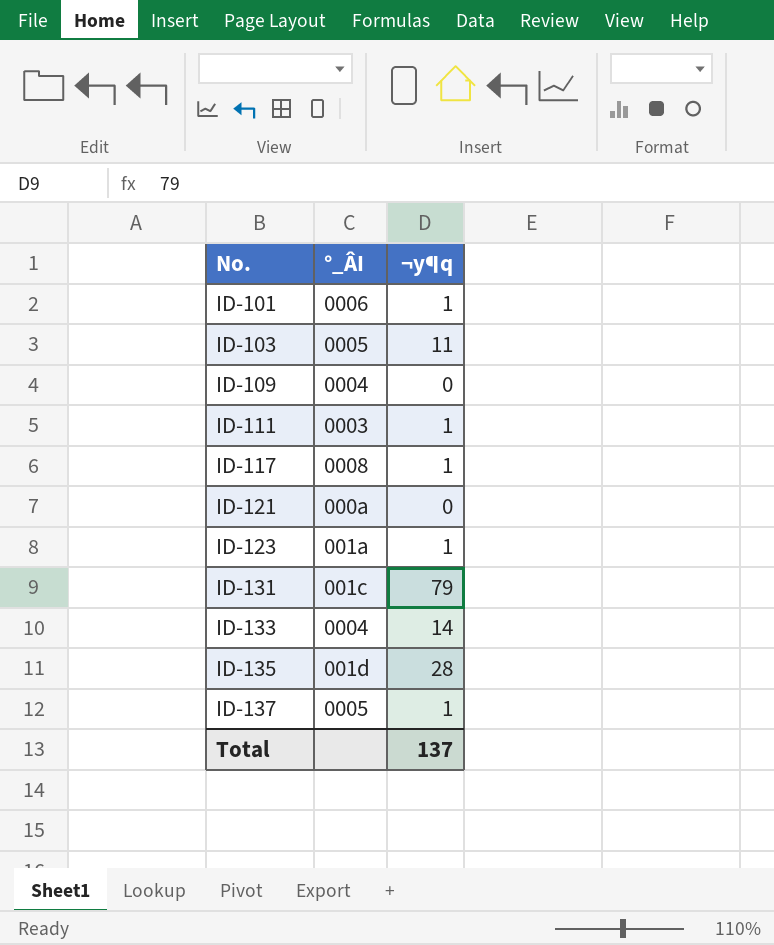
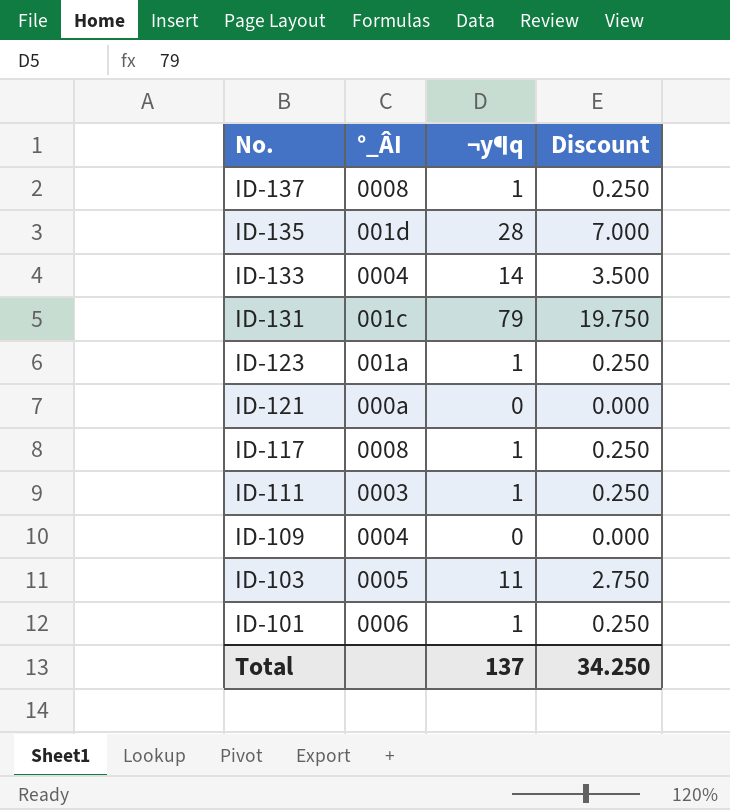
row order: No. ascending -> No. descending
column Discount | formula: none -> [¬y¶q] * 0.25
ID-137 | °_ÂI: 0005 -> 0008

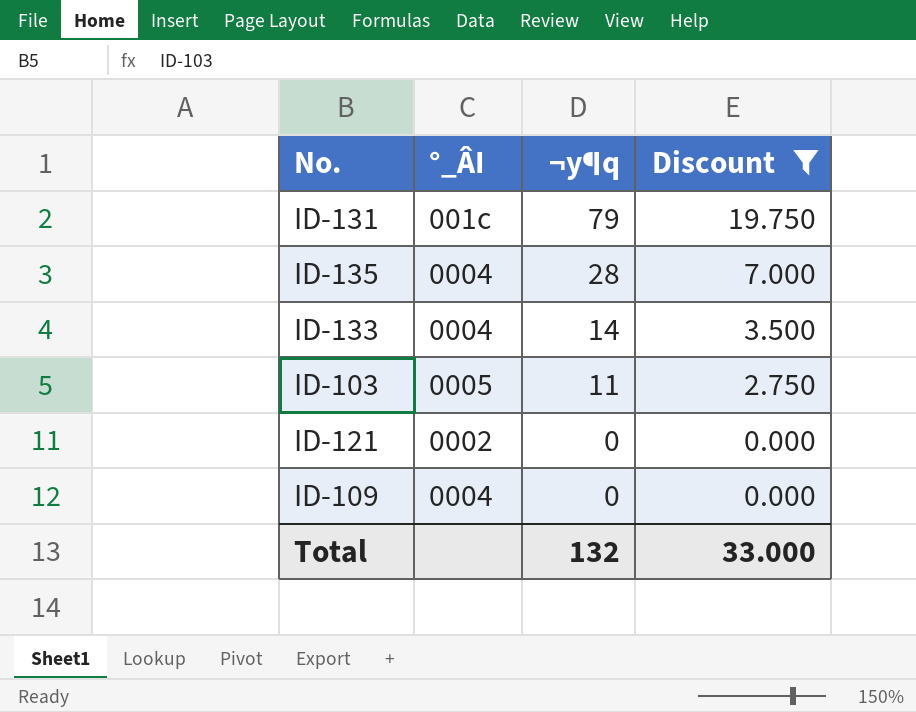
filter: none -> Discount != 0.250
row order: No. descending -> ¬y¶q descending
ID-135 | °_ÂI: 001d -> 0004
ID-121 | °_ÂI: 000a -> 0002
Total | ¬y¶q: 137 -> 132
Total | Discount: 34.250 -> 33.000

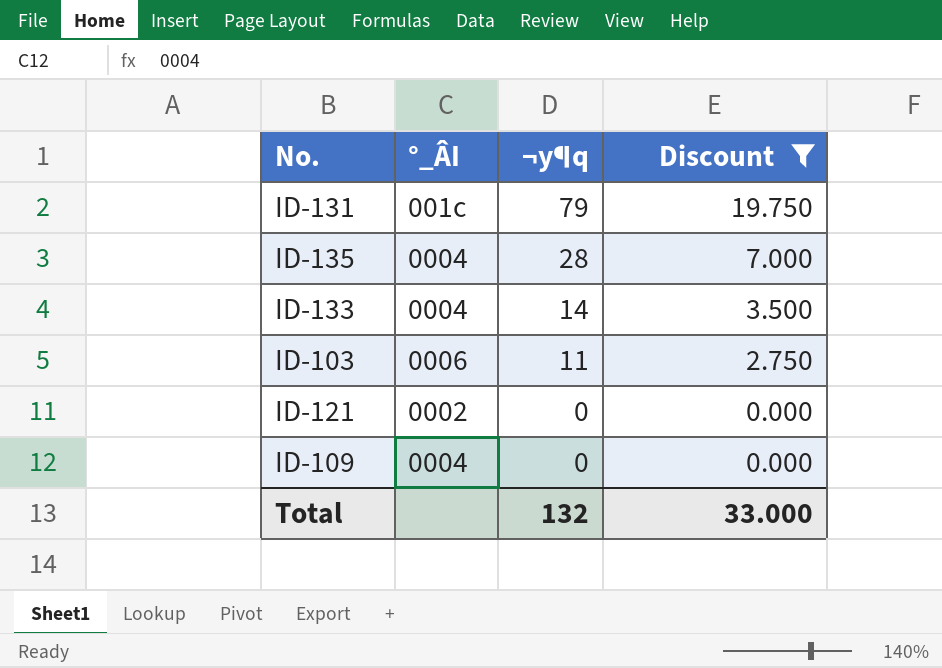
ID-103 | °_ÂI: 0005 -> 0006

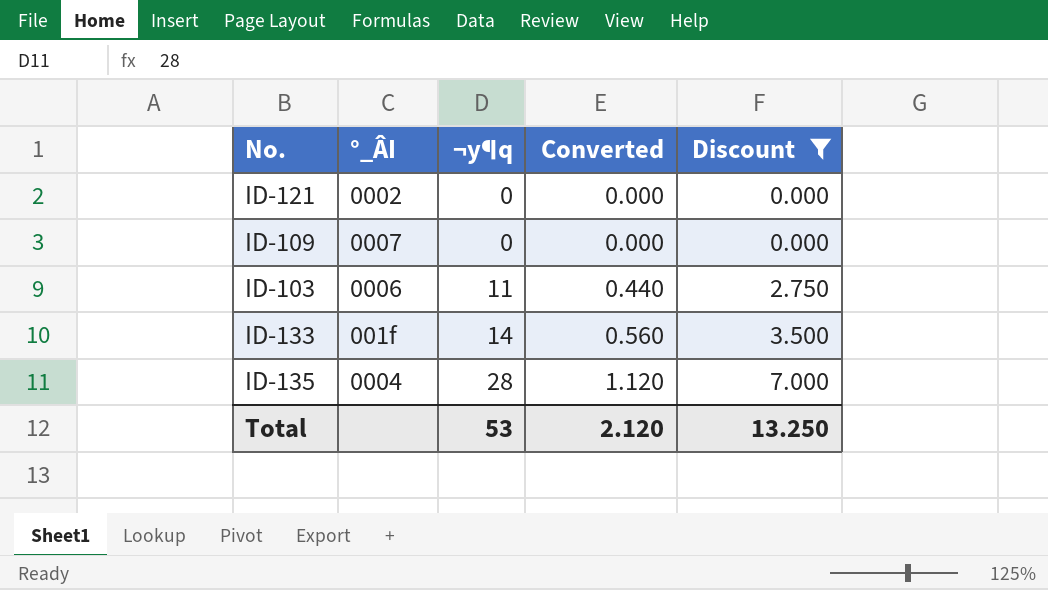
row order: ¬y¶q descending -> ¬y¶q ascending
column Converted | formula: none -> [¬y¶q] * 0.04
row ID-131: 001c | 79 | 19.750 -> none
ID-109 | °_ÂI: 0004 -> 0007
ID-133 | °_ÂI: 0004 -> 001f
Total | ¬y¶q: 132 -> 53
Total | Discount: 33.000 -> 13.250

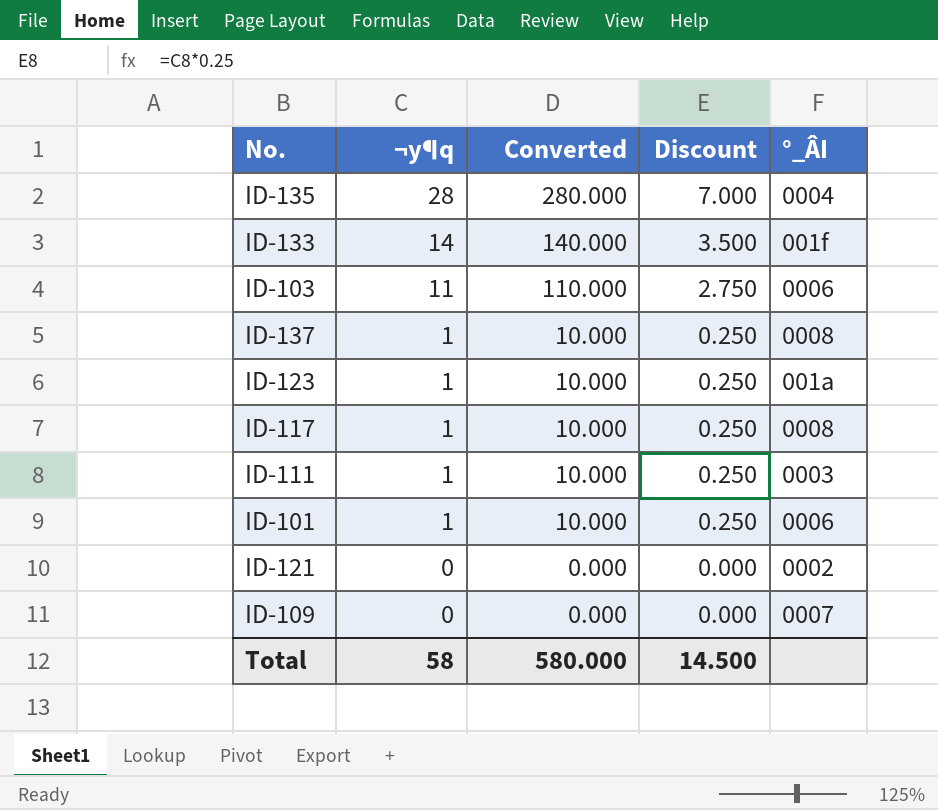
filter: Discount != 0.250 -> none
row order: ¬y¶q ascending -> ¬y¶q descending
column Converted | formula: [¬y¶q] * 0.04 -> [¬y¶q] * 10
column °_ÂI | position: 2 -> 5
Total | ¬y¶q: 53 -> 58
Total | Converted: 2.120 -> 580.000
Total | Discount: 13.250 -> 14.500

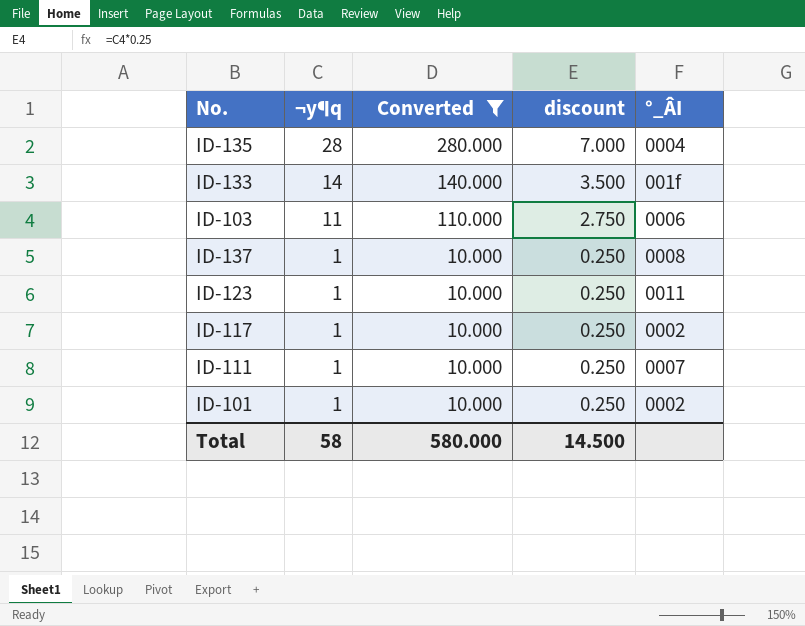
filter: none -> Converted != 0.000
column name: Discount -> discount
ID-123 | °_ÂI: 001a -> 0011
ID-117 | °_ÂI: 0008 -> 0002
ID-111 | °_ÂI: 0003 -> 0007
ID-101 | °_ÂI: 0006 -> 0002

